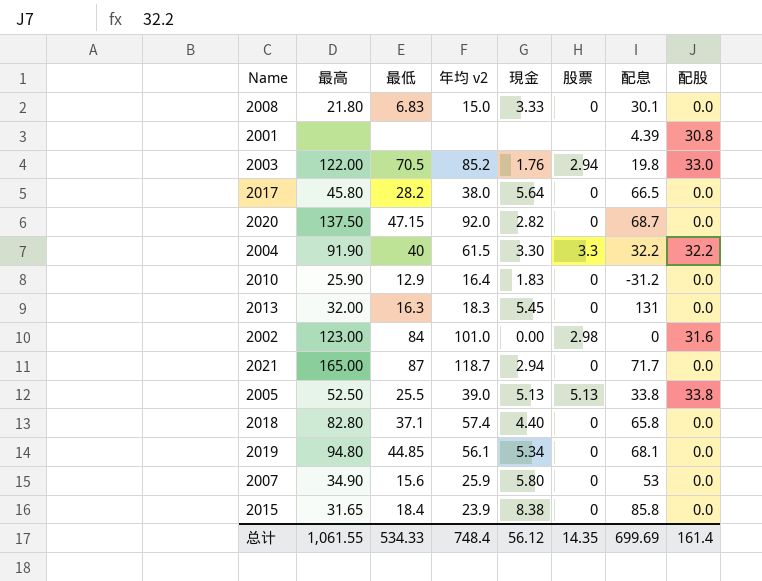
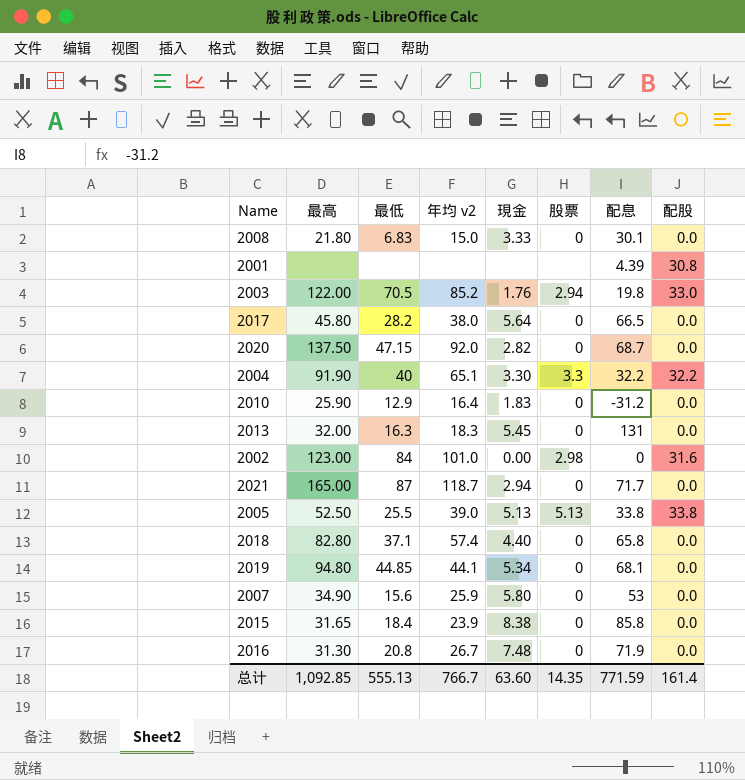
2004 | 年均 v2: 61.5 -> 65.1
2019 | 年均 v2: 56.1 -> 44.1
row 2016: none -> 31.30 | 20.8 | 26.7 | 7.48 | 0 | 71.9 | 0.0
总计 | 最高: 1,061.55 -> 1,092.85
总计 | 最低: 534.33 -> 555.13
总计 | 年均 v2: 748.4 -> 766.7
总计 | 現金: 56.12 -> 63.60
总计 | 配息: 699.69 -> 771.59

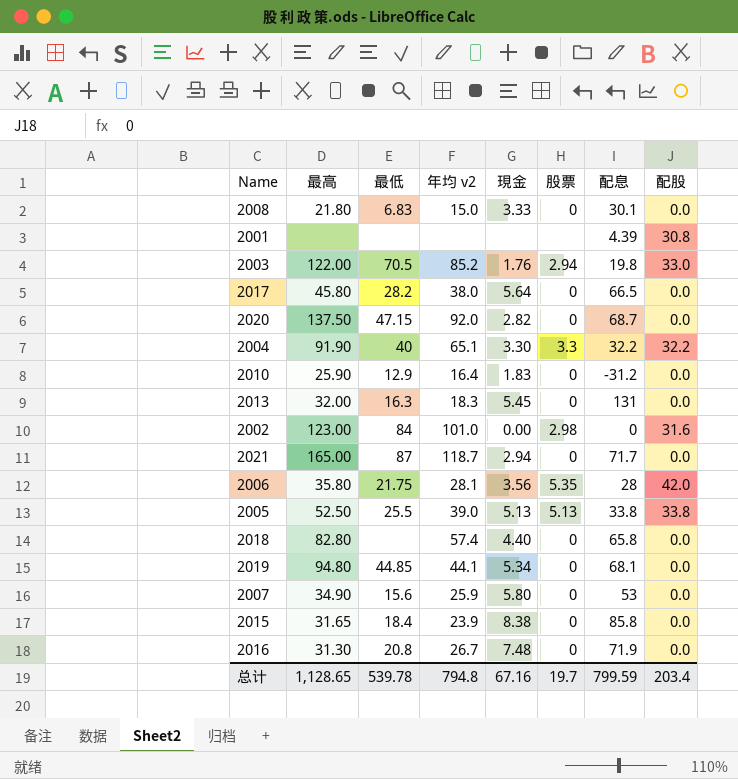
row 2006: none -> 35.80 | 21.75 | 28.1 | 3.56 | 5.35 | 28 | 42.0
2018 | 最低: 37.1 -> none
总计 | 最高: 1,092.85 -> 1,128.65
总计 | 最低: 555.13 -> 539.78
总计 | 年均 v2: 766.7 -> 794.8
总计 | 現金: 63.60 -> 67.16
总计 | 股票: 14.35 -> 19.7
总计 | 配息: 771.59 -> 799.59
总计 | 配股: 161.4 -> 203.4

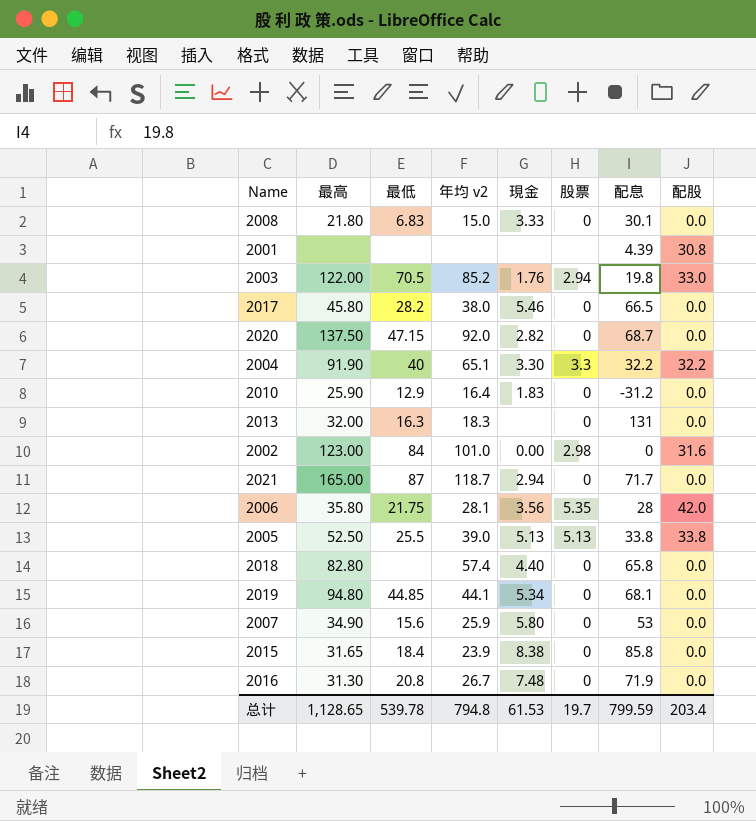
2017 | 現金: 5.64 -> 5.46
2013 | 現金: 5.45 -> none
总计 | 現金: 67.16 -> 61.53

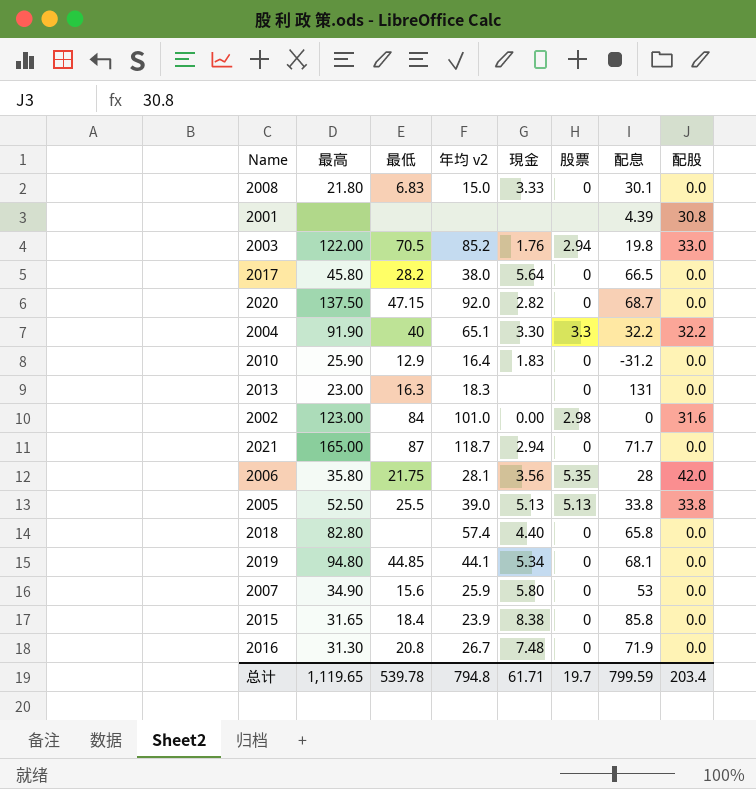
2017 | 現金: 5.46 -> 5.64
2013 | 最高: 32.00 -> 23.00
总计 | 最高: 1,128.65 -> 1,119.65
总计 | 現金: 61.53 -> 61.71

